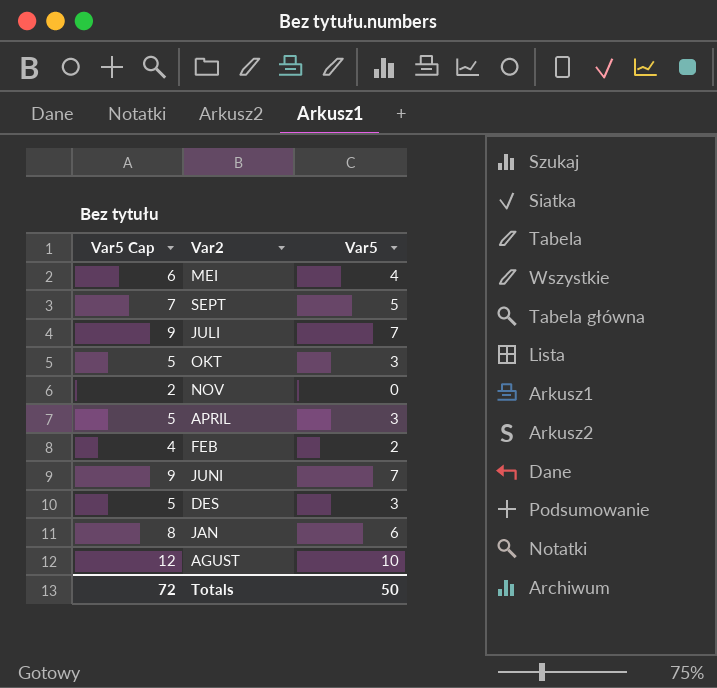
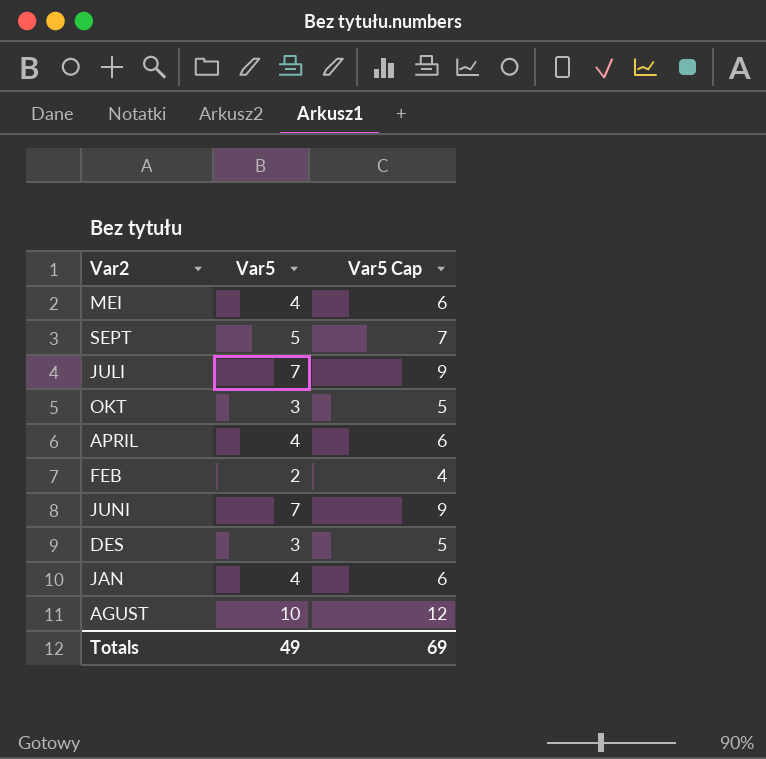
column Var5 Cap | position: 1 -> 3
row NOV: 2 | 0 -> none
APRIL | Var5: 3 -> 4
APRIL | Var5 Cap: 5 -> 6
JAN | Var5: 6 -> 4
JAN | Var5 Cap: 8 -> 6
Totals | Var5: 50 -> 49
Totals | Var5 Cap: 72 -> 69

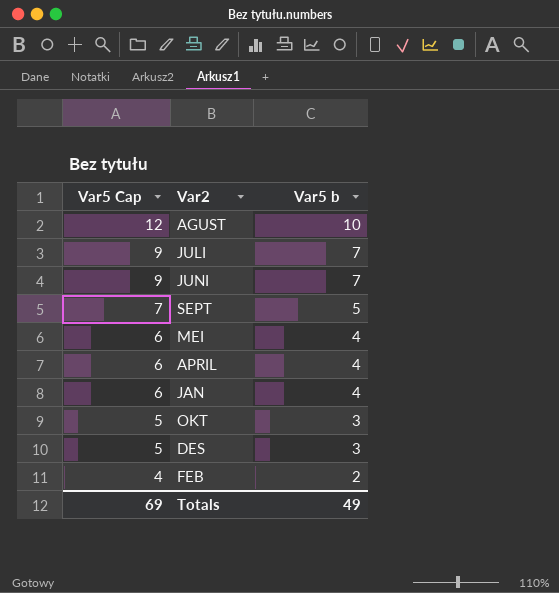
row order: none -> Var5 Cap descending
column Var5 Cap | position: 3 -> 1
column name: Var5 -> Var5 b

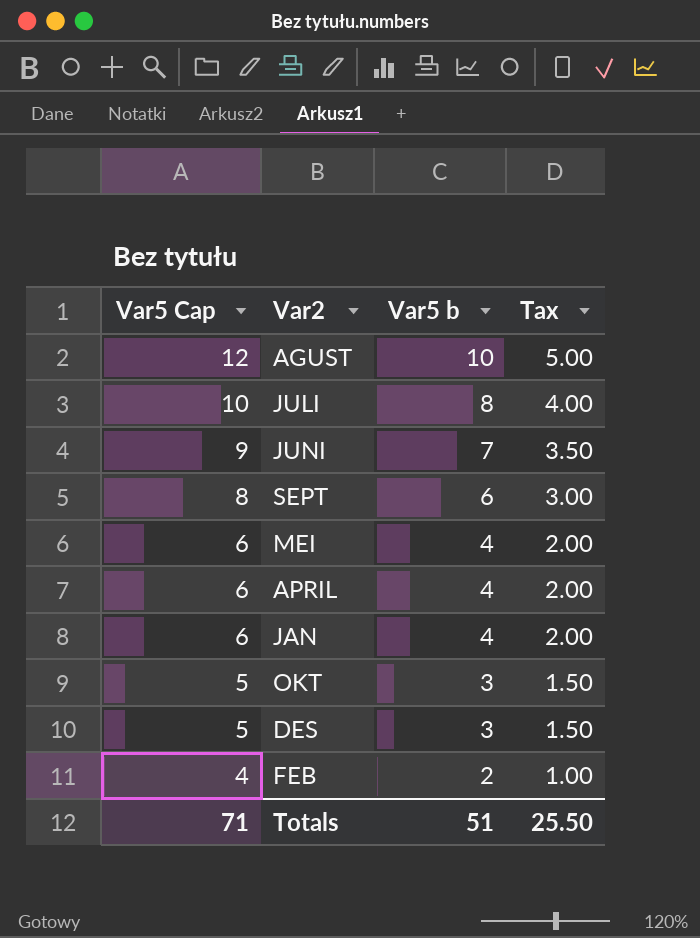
column Tax | formula: none -> [Var5 b] * 0.5
JULI | Var5 Cap: 9 -> 10
JULI | Var5 b: 7 -> 8
SEPT | Var5 Cap: 7 -> 8
SEPT | Var5 b: 5 -> 6
Totals | Var5 Cap: 69 -> 71
Totals | Var5 b: 49 -> 51

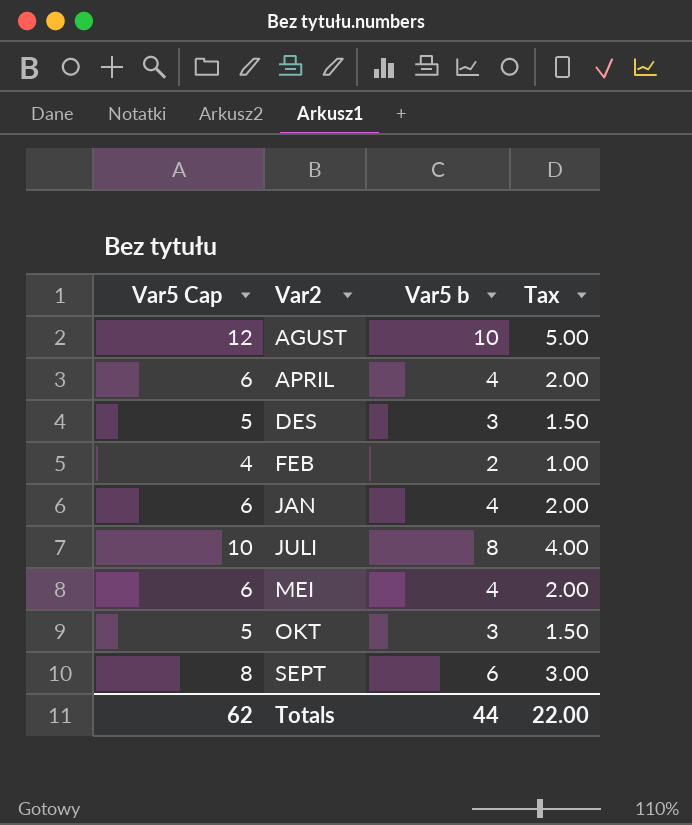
row order: Var5 Cap descending -> Var2 ascending
row JUNI: 9 | 7 | 3.50 -> none
Totals | Var5 Cap: 71 -> 62
Totals | Var5 b: 51 -> 44
Totals | Tax: 25.50 -> 22.00

